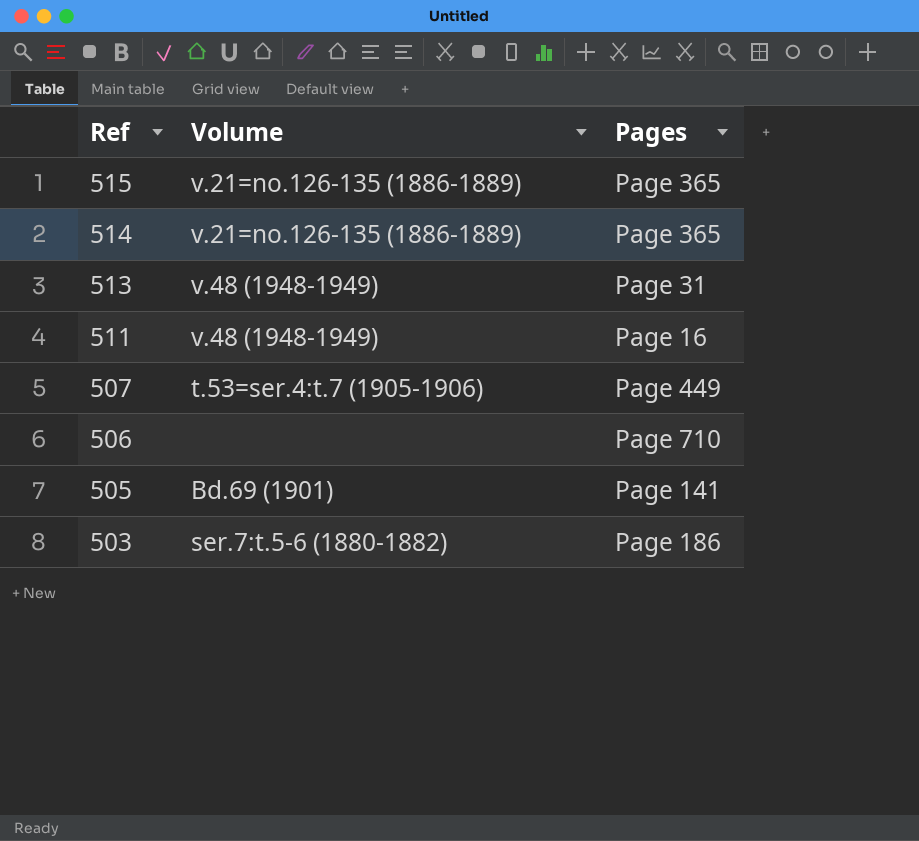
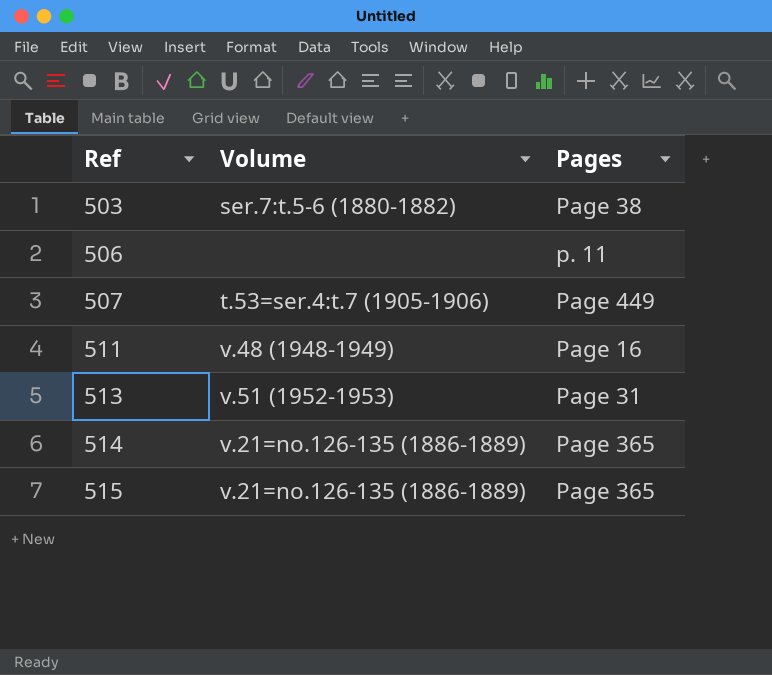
row order: Ref descending -> Ref ascending
row 505: Bd.69 (1901) | Page 141 -> none
503 | Pages: Page 186 -> Page 38
506 | Pages: Page 710 -> p. 11
513 | Volume: v.48 (1948-1949) -> v.51 (1952-1953)

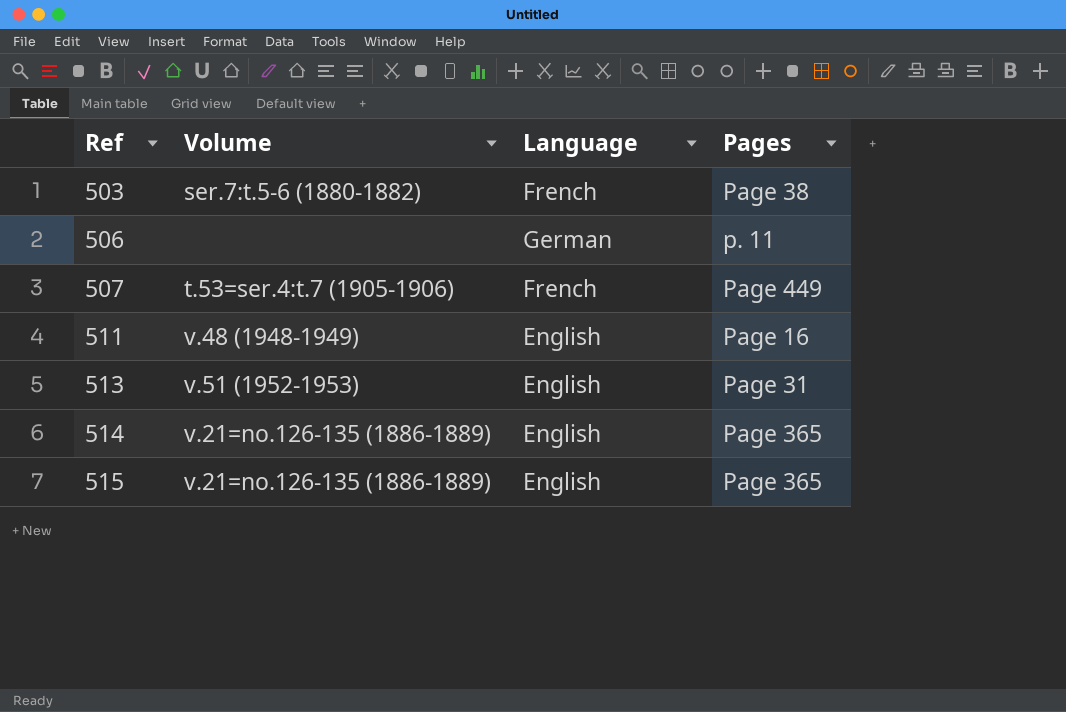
column Language | position: none -> 3

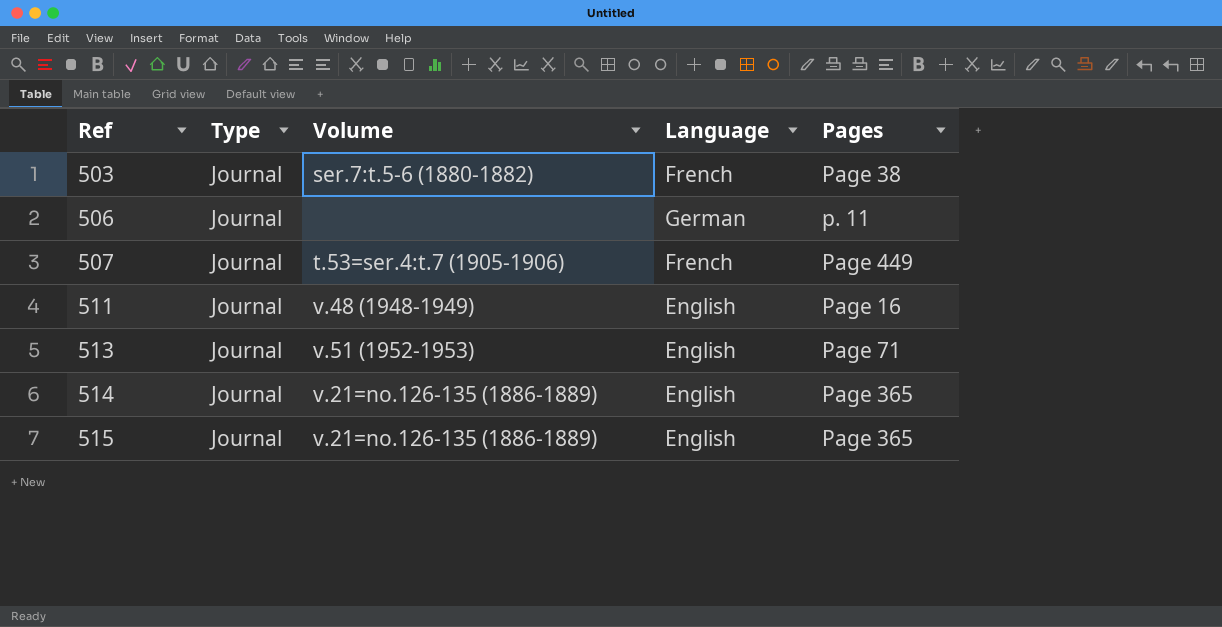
column Type | position: none -> 2
513 | Pages: Page 31 -> Page 71

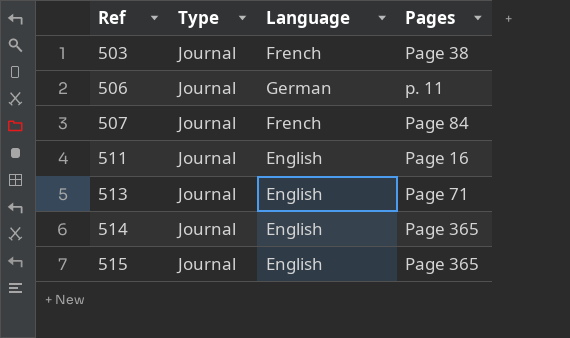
column Volume | position: 3 -> none
507 | Pages: Page 449 -> Page 84

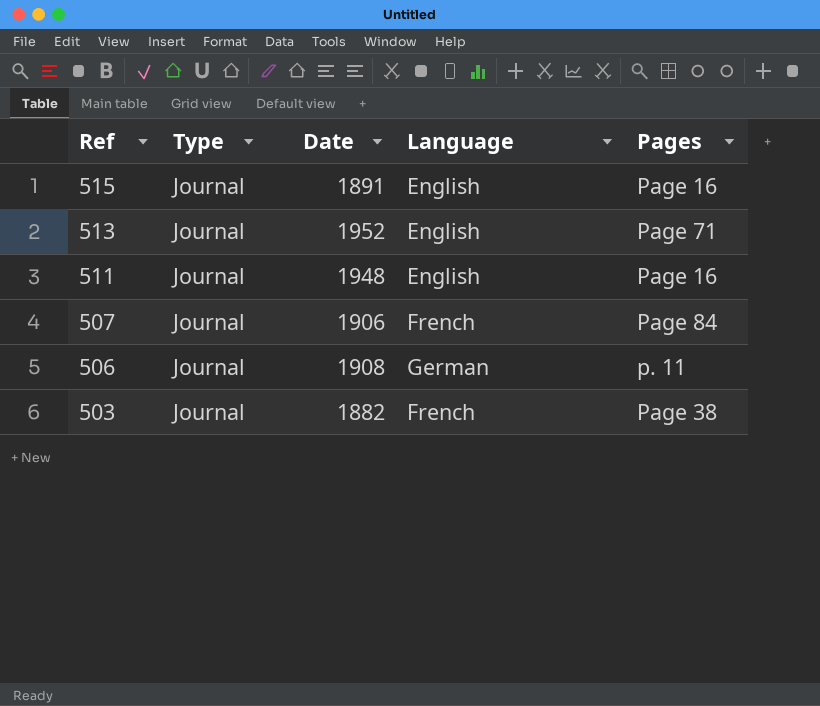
row order: Ref ascending -> Ref descending
column Date | position: none -> 3
row 514: Journal | English | Page 365 -> none
515 | Pages: Page 365 -> Page 16

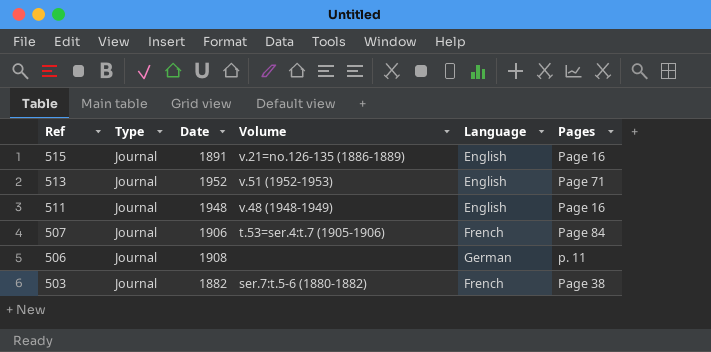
column Volume | position: none -> 4

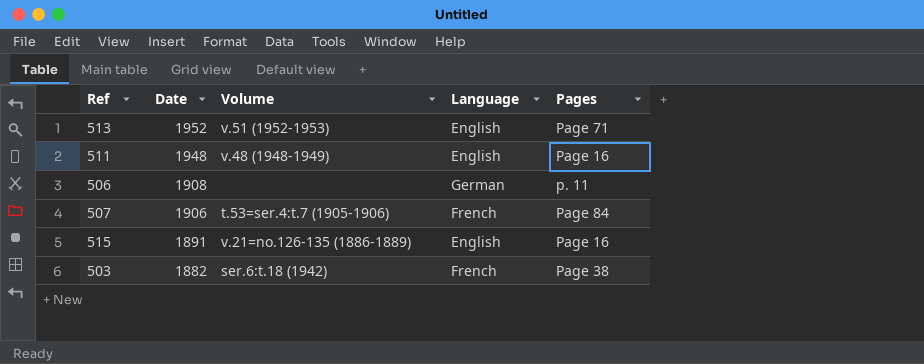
row order: Ref descending -> Date descending
column Type | position: 2 -> none
503 | Volume: ser.7:t.5-6 (1880-1882) -> ser.6:t.18 (1942)

